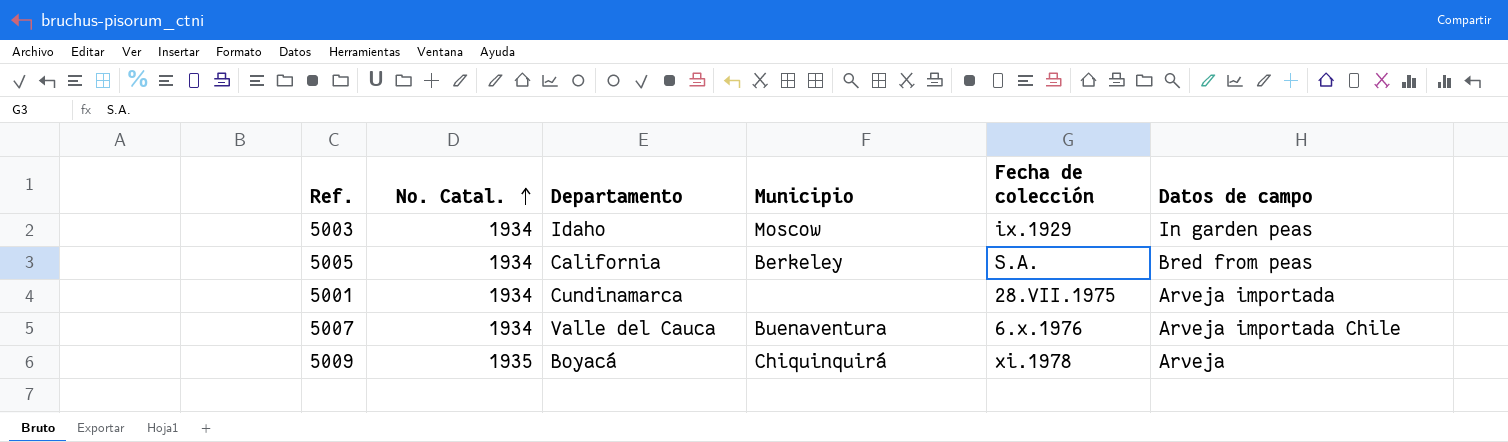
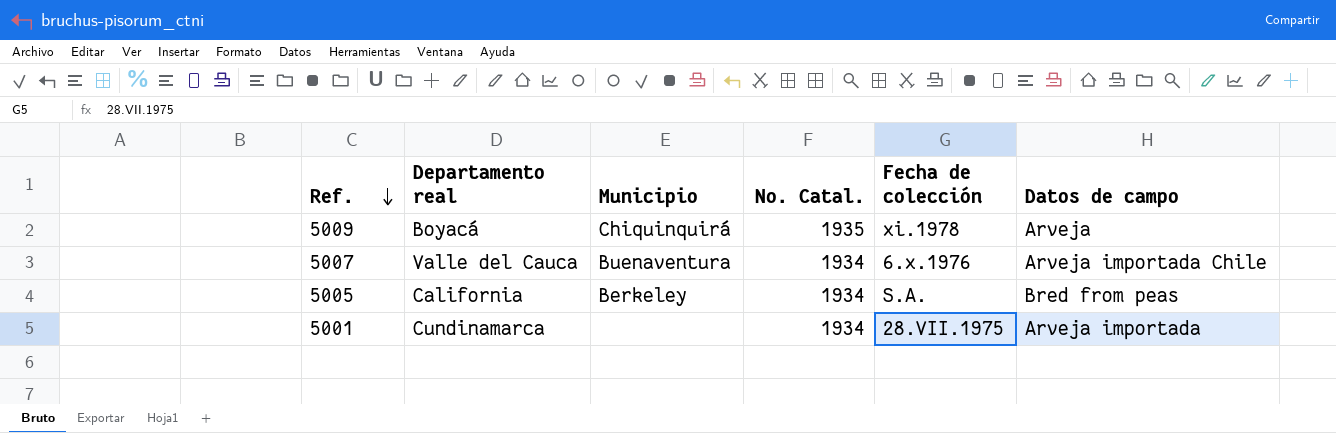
row order: No. Catal. ascending -> Ref. descending
column name: Departamento -> Departamento real
column No. Catal. | position: 2 -> 4
row 5003: 1934 | Idaho | Moscow | ix.1929 | In garden peas -> none

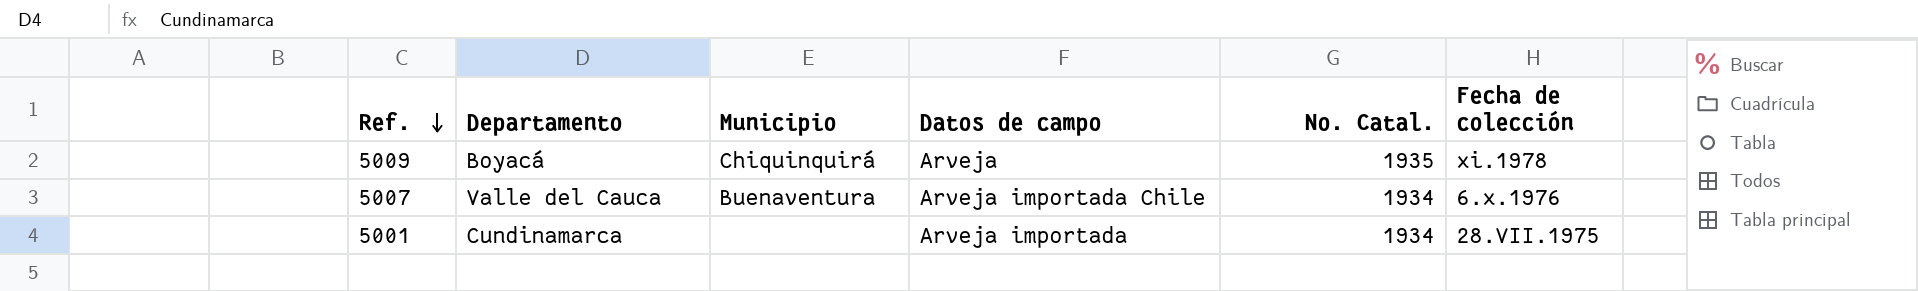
column name: Departamento real -> Departamento
column Datos de campo | position: 6 -> 4
row 5005: California | Berkeley | 1934 | S.A. | Bred from peas -> none

